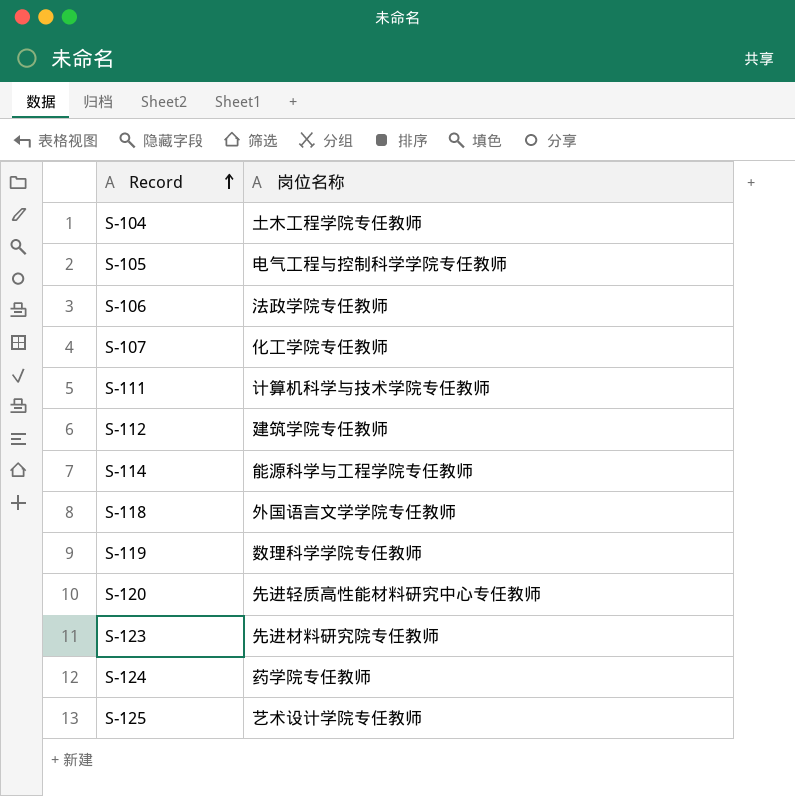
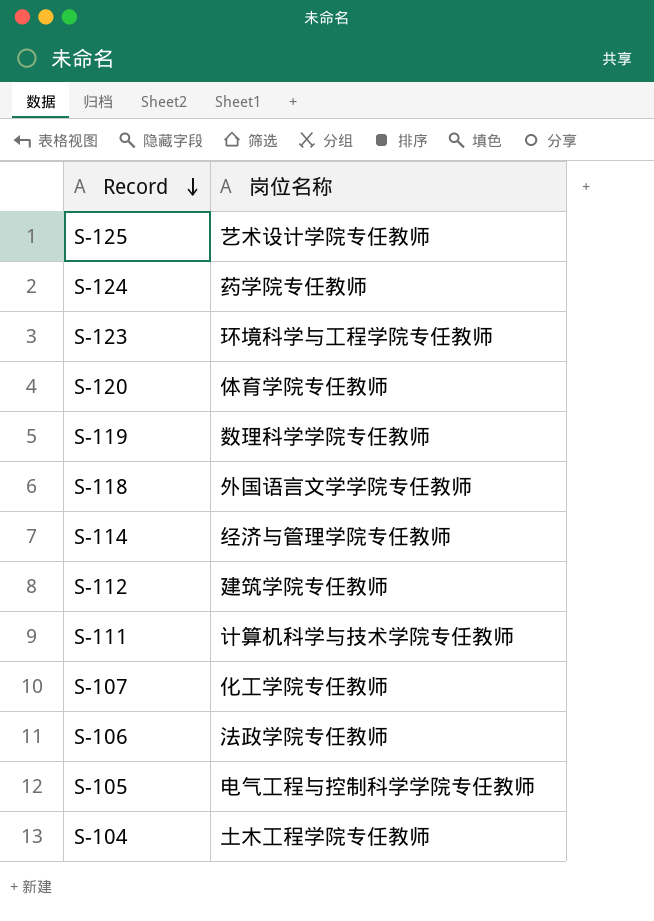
row order: Record ascending -> Record descending
S-123 | 岗位名称: 先进材料研究院专任教师 -> 环境科学与工程学院专任教师
S-120 | 岗位名称: 先进轻质高性能材料研究中心专任教师 -> 体育学院专任教师
S-114 | 岗位名称: 能源科学与工程学院专任教师 -> 经济与管理学院专任教师

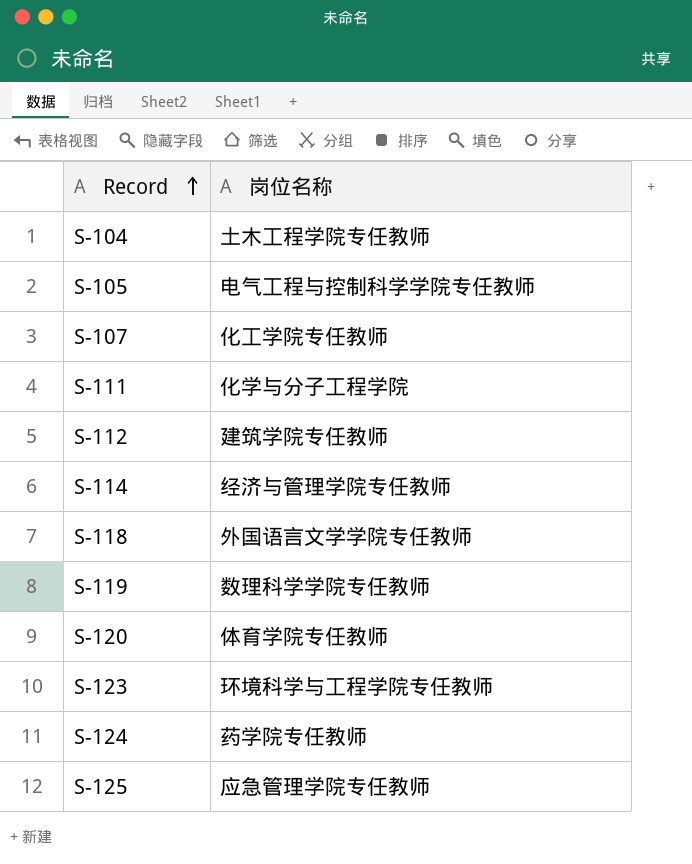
row order: Record descending -> Record ascending
row S-106: 法政学院专任教师 -> none
S-111 | 岗位名称: 计算机科学与技术学院专任教师 -> 化学与分子工程学院
S-125 | 岗位名称: 艺术设计学院专任教师 -> 应急管理学院专任教师

